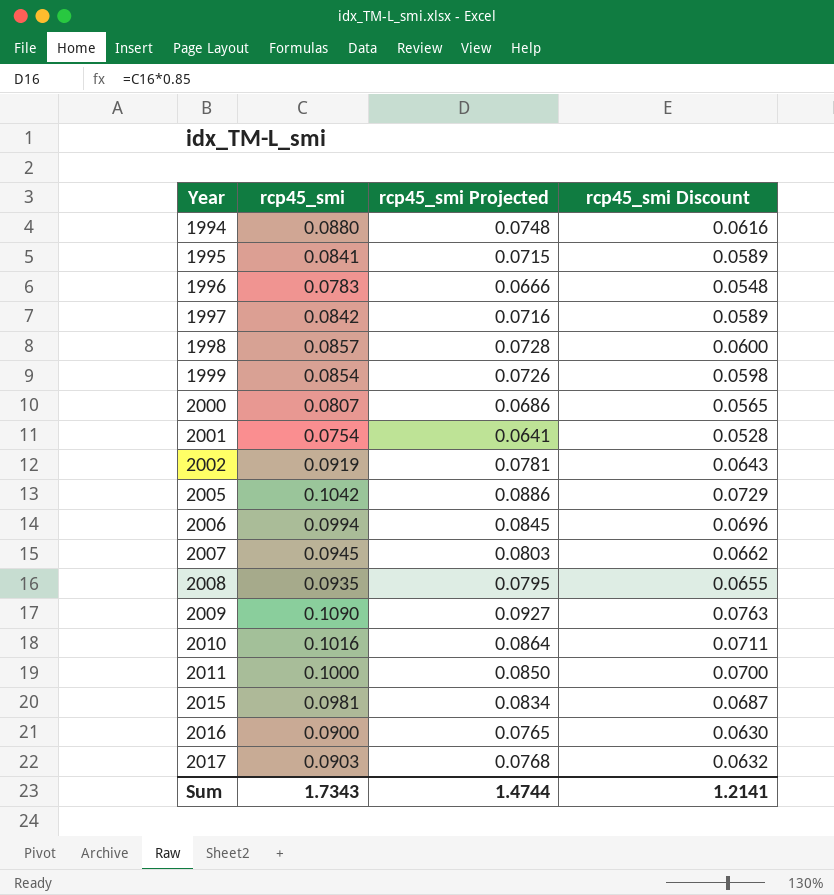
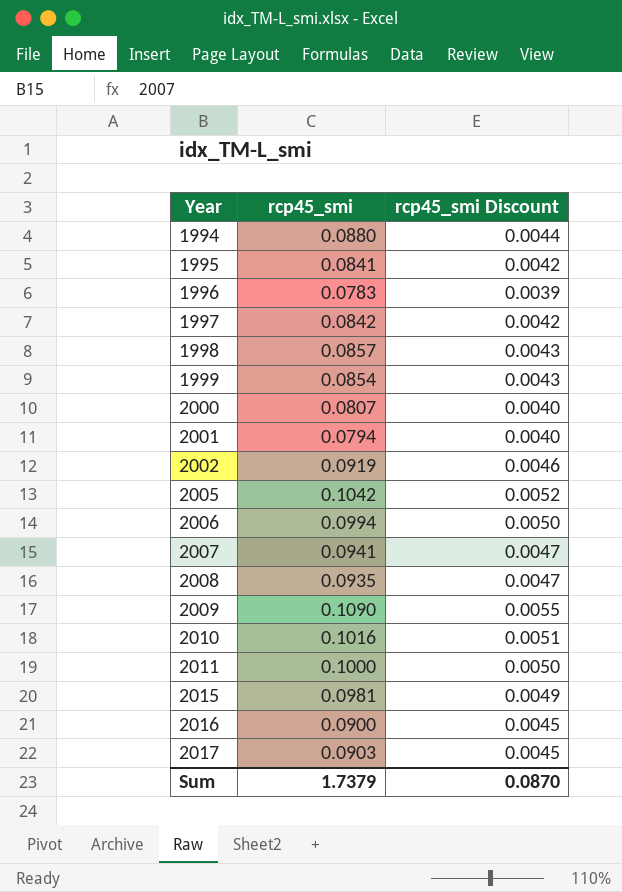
column rcp45_smi Projected | formula: [rcp45_smi] * 0.85 -> none
column rcp45_smi Discount | formula: [rcp45_smi] * 0.7 -> [rcp45_smi] * 0.05
2001 | rcp45_smi: 0.0754 -> 0.0794
2007 | rcp45_smi: 0.0945 -> 0.0941
Sum | rcp45_smi: 1.7343 -> 1.7379
Sum | rcp45_smi Discount: 1.2141 -> 0.0870

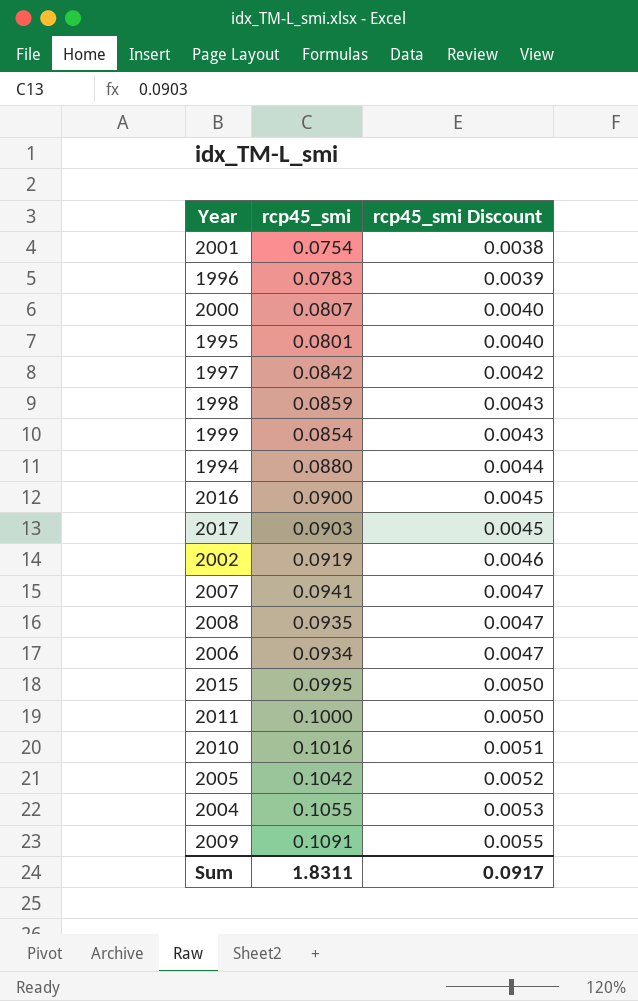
row order: Year ascending -> rcp45_smi Discount ascending
2001 | rcp45_smi: 0.0794 -> 0.0754
2001 | rcp45_smi Discount: 0.0040 -> 0.0038
1995 | rcp45_smi: 0.0841 -> 0.0801
1995 | rcp45_smi Discount: 0.0042 -> 0.0040
1998 | rcp45_smi: 0.0857 -> 0.0859
2006 | rcp45_smi: 0.0994 -> 0.0934
2006 | rcp45_smi Discount: 0.0050 -> 0.0047
2015 | rcp45_smi: 0.0981 -> 0.0995
2015 | rcp45_smi Discount: 0.0049 -> 0.0050
row 2004: none -> 0.1055 | 0.0053
2009 | rcp45_smi: 0.1090 -> 0.1091
Sum | rcp45_smi: 1.7379 -> 1.8311
Sum | rcp45_smi Discount: 0.0870 -> 0.0917

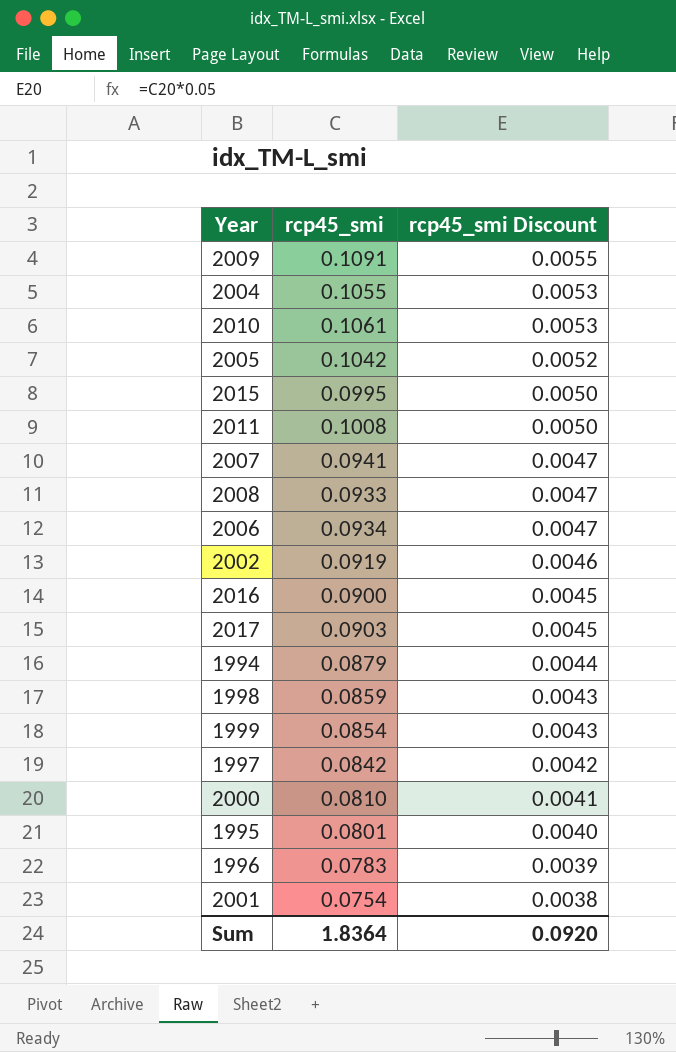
row order: rcp45_smi Discount ascending -> rcp45_smi Discount descending
2010 | rcp45_smi: 0.1016 -> 0.1061
2010 | rcp45_smi Discount: 0.0051 -> 0.0053
2011 | rcp45_smi: 0.1000 -> 0.1008
2008 | rcp45_smi: 0.0935 -> 0.0933
1994 | rcp45_smi: 0.0880 -> 0.0879
2000 | rcp45_smi: 0.0807 -> 0.0810
2000 | rcp45_smi Discount: 0.0040 -> 0.0041
Sum | rcp45_smi: 1.8311 -> 1.8364
Sum | rcp45_smi Discount: 0.0917 -> 0.0920

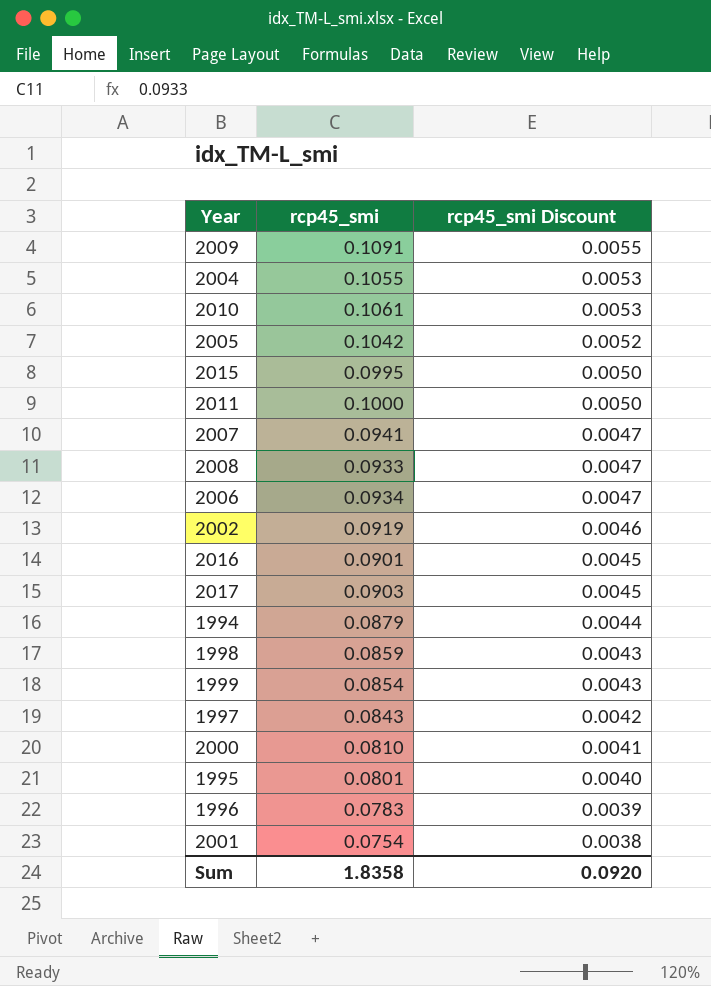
2011 | rcp45_smi: 0.1008 -> 0.1000
2016 | rcp45_smi: 0.0900 -> 0.0901
1997 | rcp45_smi: 0.0842 -> 0.0843
Sum | rcp45_smi: 1.8364 -> 1.8358

